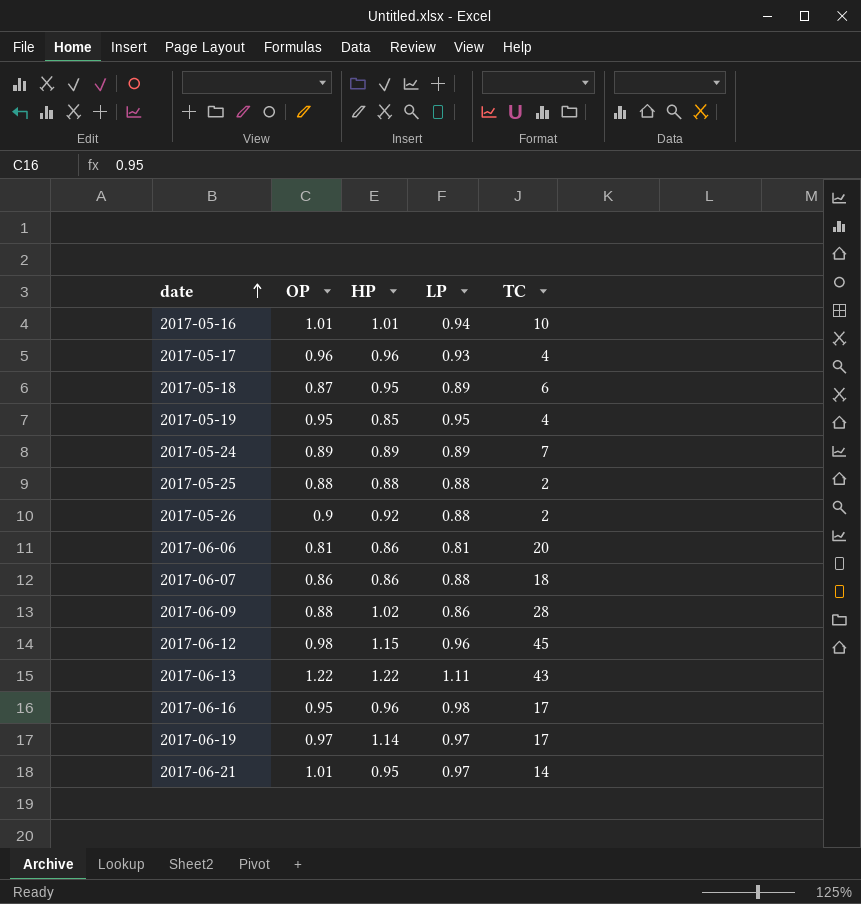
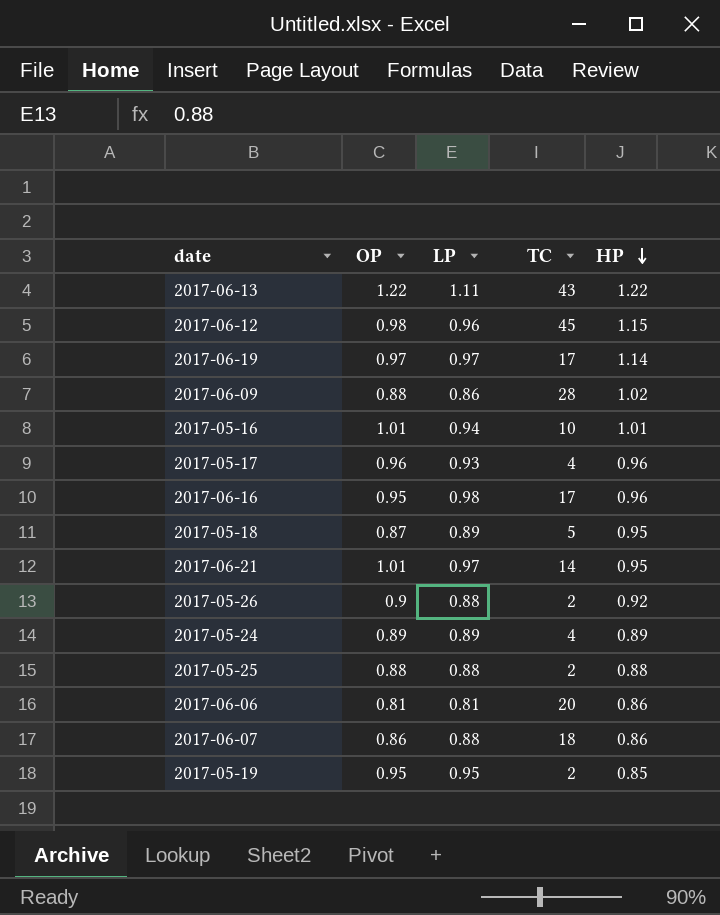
row order: date ascending -> HP descending
column HP | position: 3 -> 5
2017-05-18 | TC: 6 -> 5
2017-05-24 | TC: 7 -> 4
2017-05-19 | TC: 4 -> 2

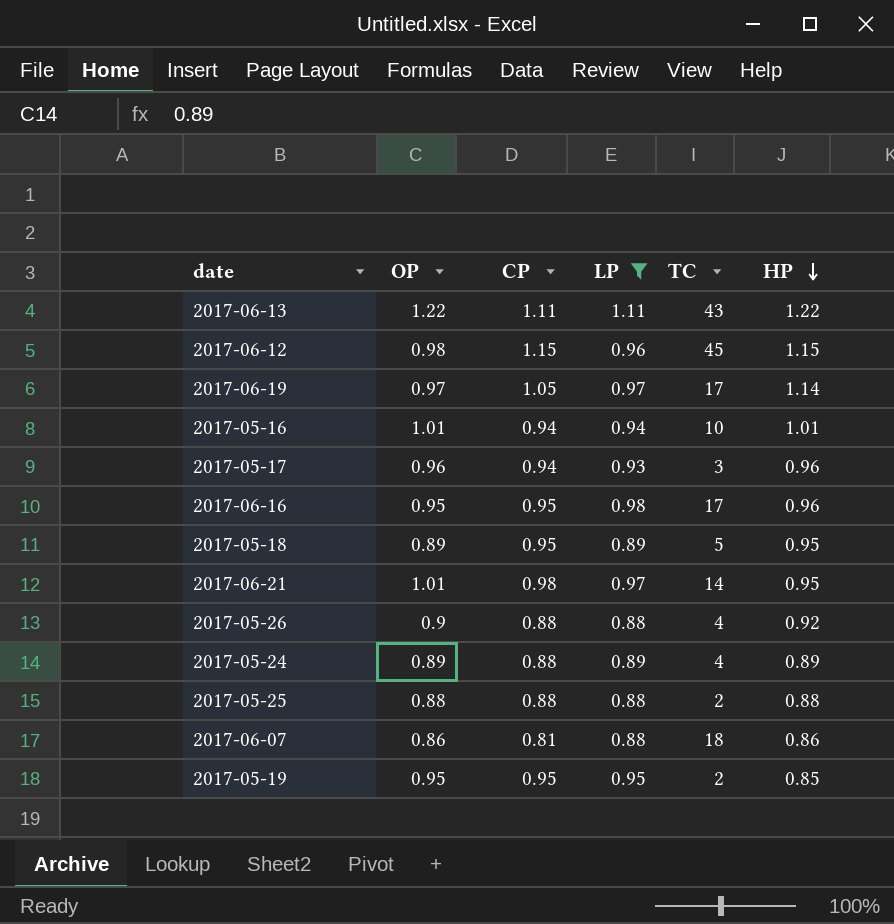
filter: none -> LP >= 0.88
column CP | position: none -> 3
2017-05-17 | TC: 4 -> 3
2017-05-18 | OP: 0.87 -> 0.89
2017-05-26 | TC: 2 -> 4

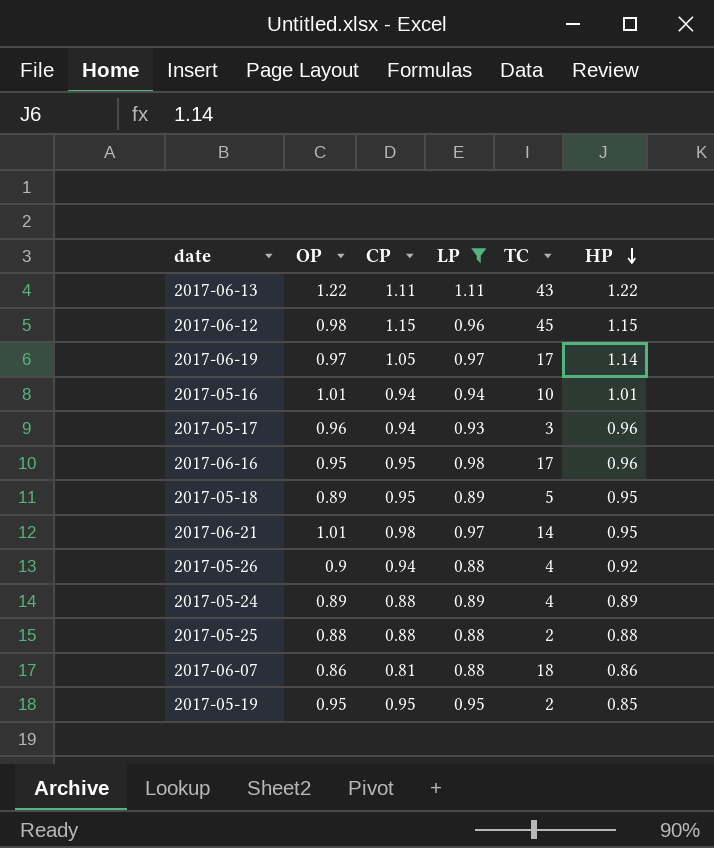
2017-05-26 | CP: 0.88 -> 0.94

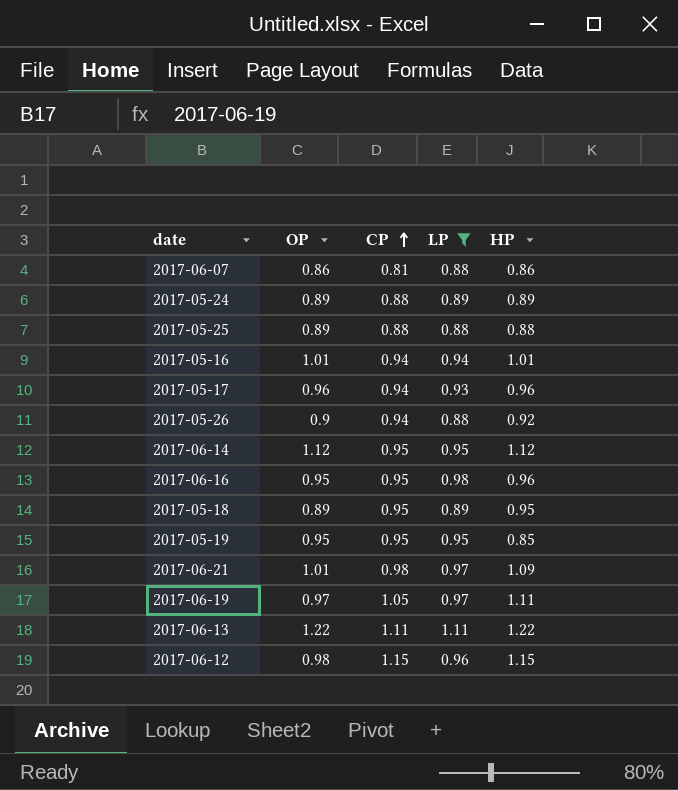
row order: HP descending -> CP ascending
column TC | position: 5 -> none
2017-05-25 | OP: 0.88 -> 0.89
row 2017-06-14: none -> 1.12 | 0.95 | 0.95 | 1.12
2017-06-21 | HP: 0.95 -> 1.09
2017-06-19 | HP: 1.14 -> 1.11

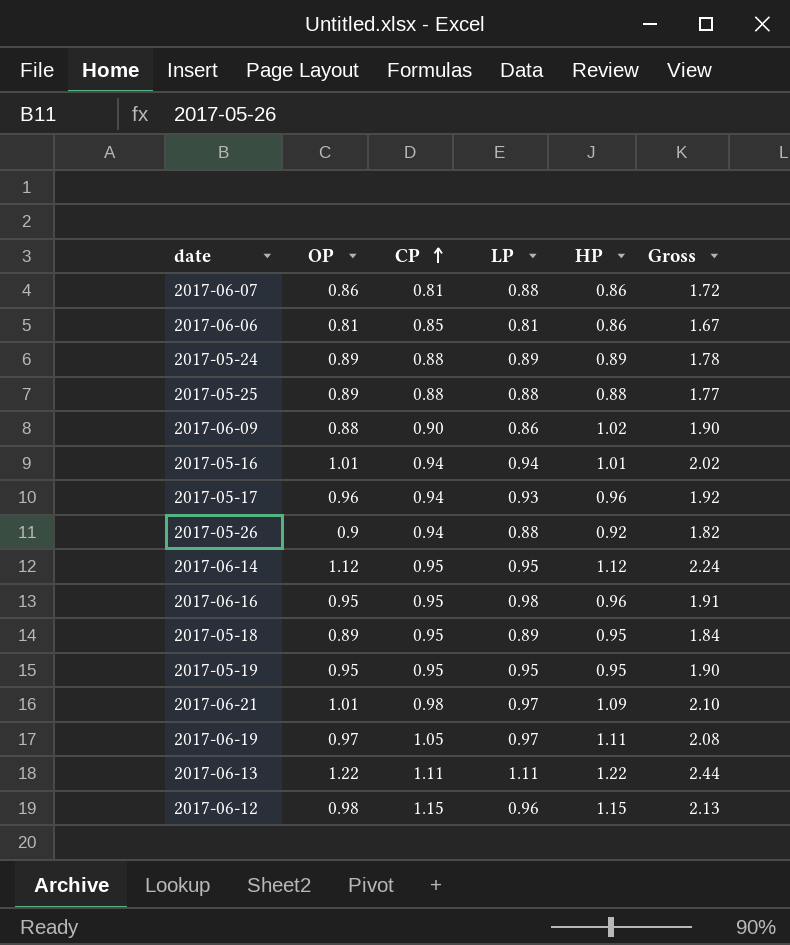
filter: LP >= 0.88 -> none
column Gross | formula: none -> [OP] + [HP]
2017-05-19 | HP: 0.85 -> 0.95

